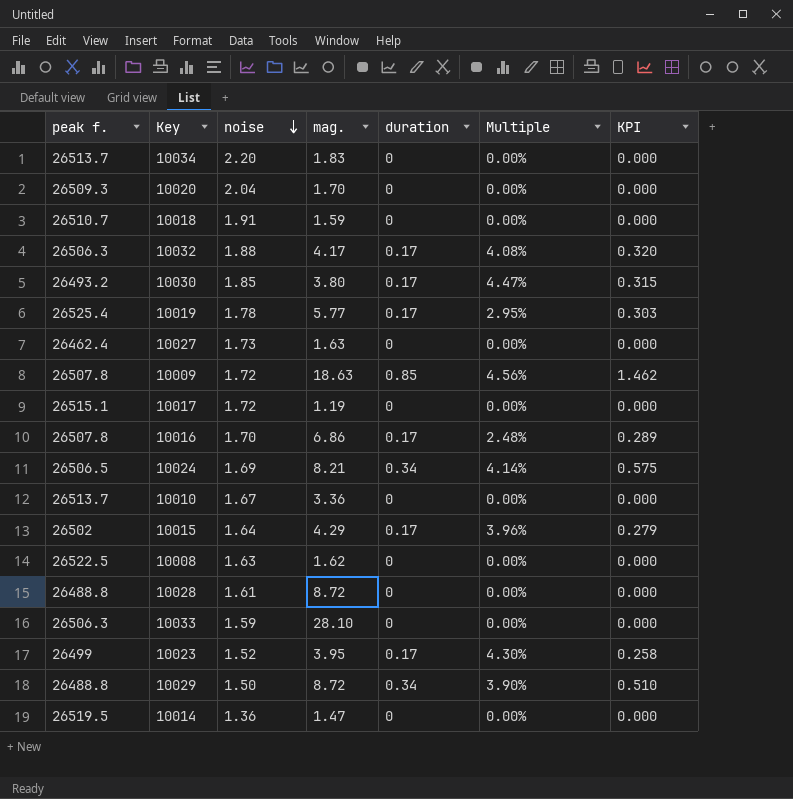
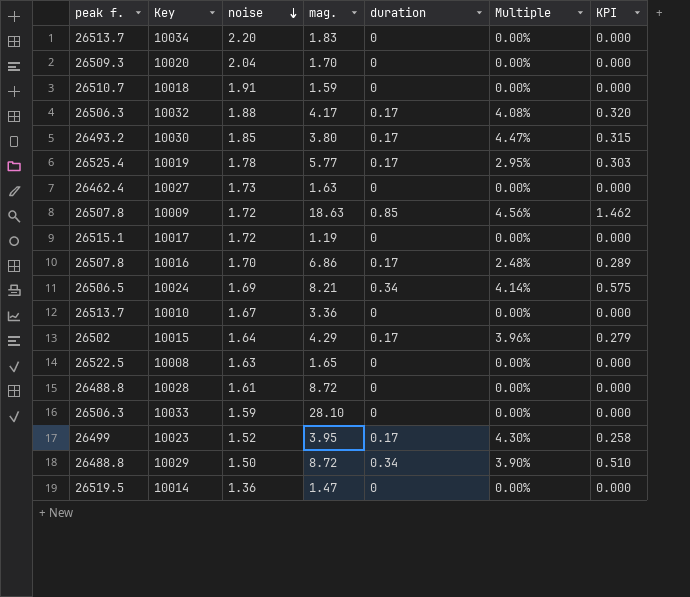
10008 | mag.: 1.62 -> 1.65

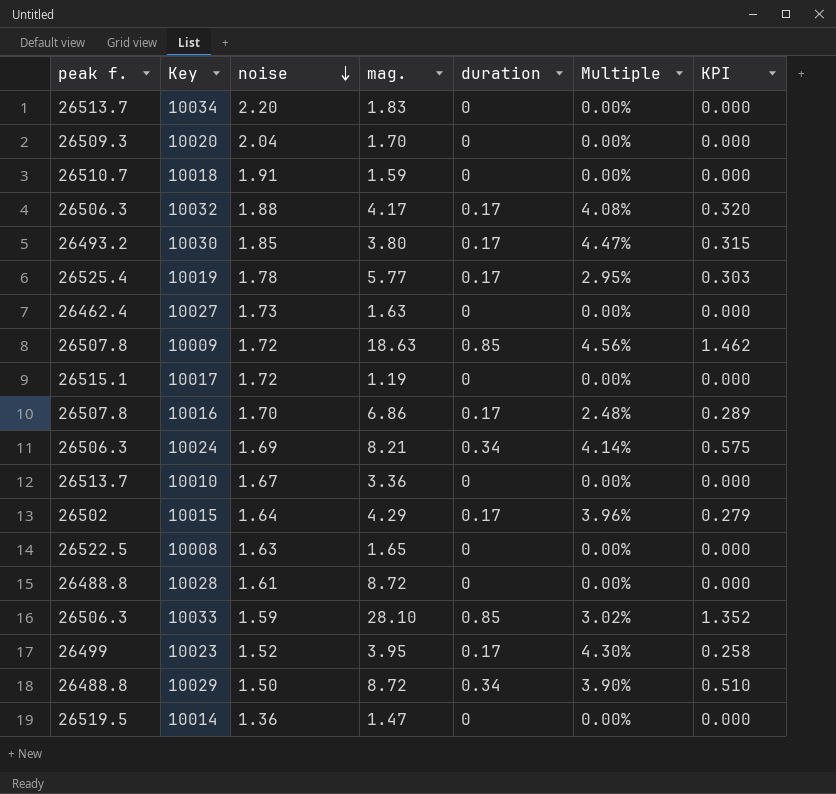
10024 | peak f.: 26506.5 -> 26506.3
10033 | duration: 0 -> 0.85
10033 | Multiple: 0.00% -> 3.02%
10033 | KPI: 0.000 -> 1.352

